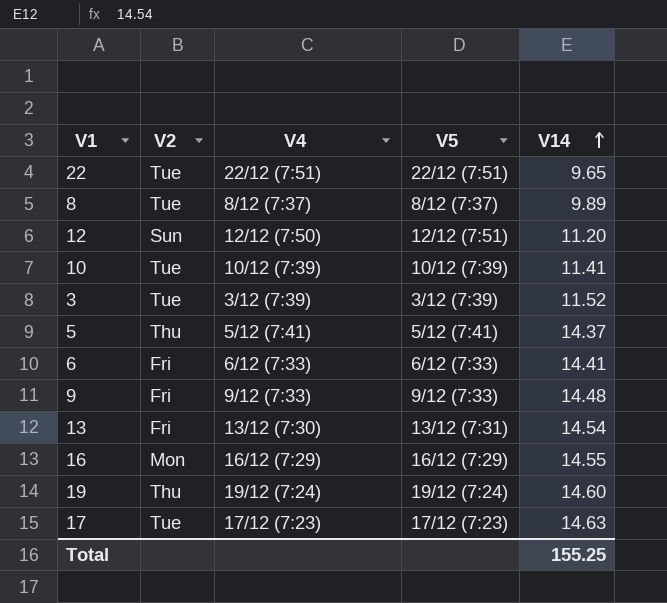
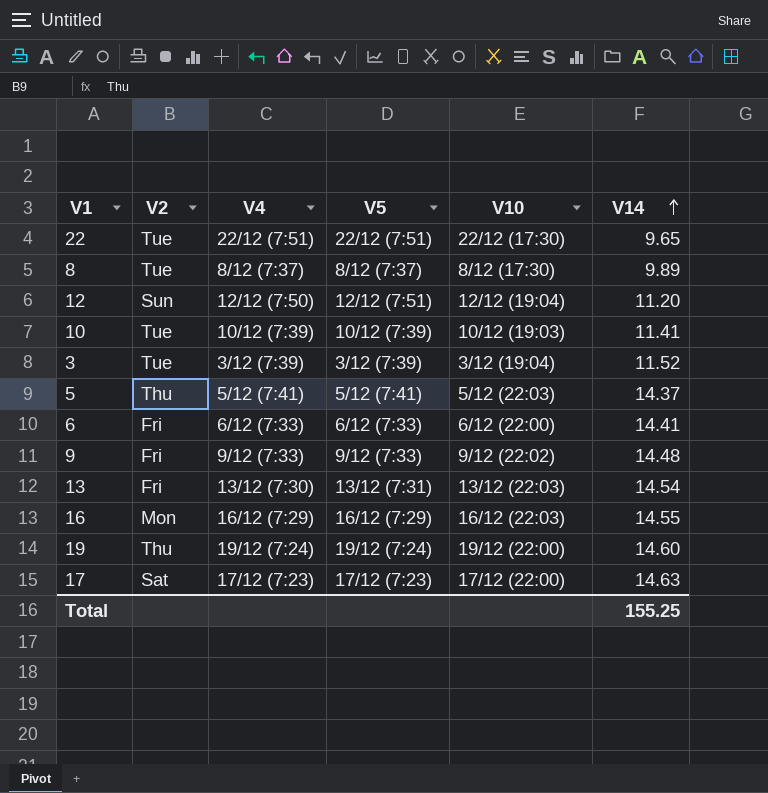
column V10 | position: none -> 5
17 | V2: Tue -> Sat

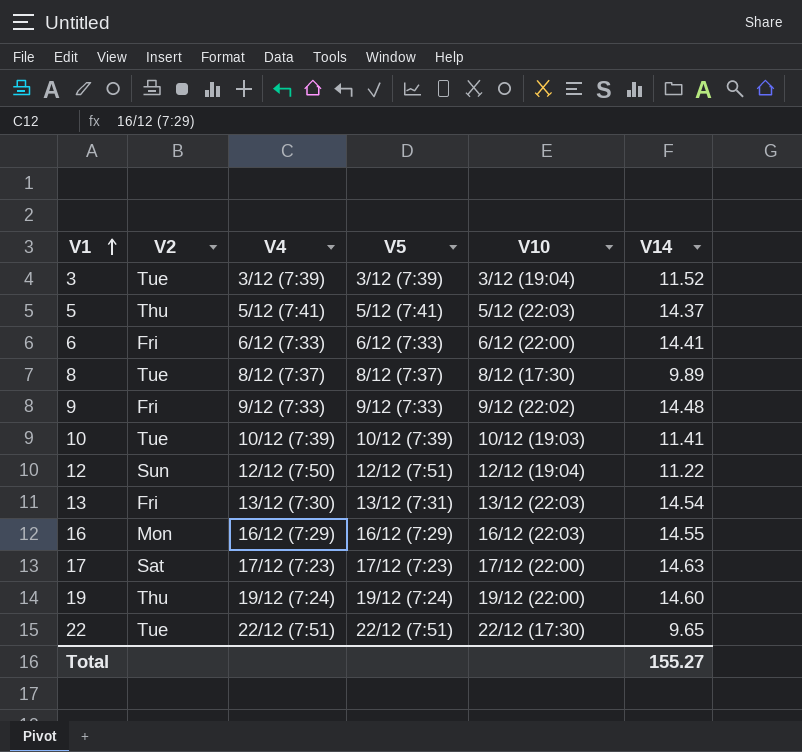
row order: V14 ascending -> V1 ascending
12 | V14: 11.20 -> 11.22
Total | V14: 155.25 -> 155.27

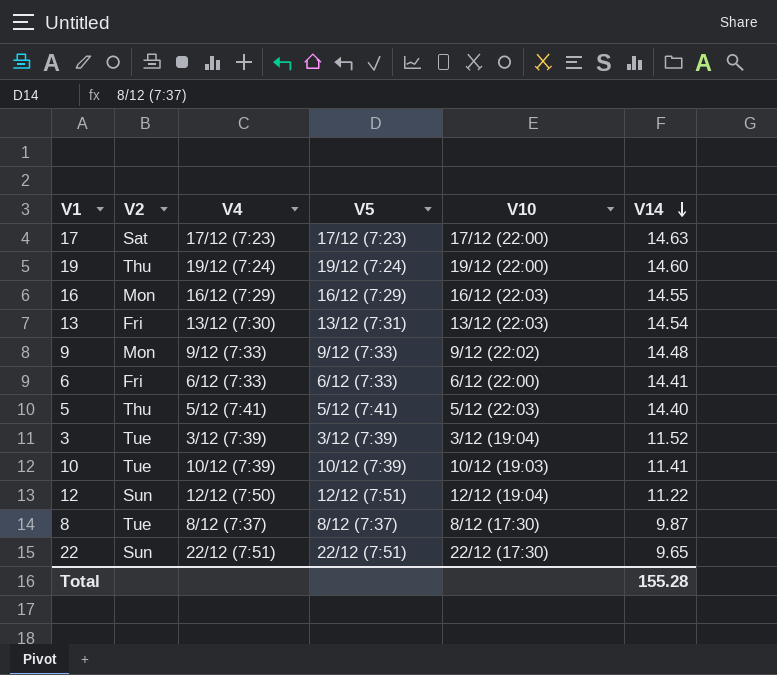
row order: V1 ascending -> V14 descending
9 | V2: Fri -> Mon
5 | V14: 14.37 -> 14.40
8 | V14: 9.89 -> 9.87
22 | V2: Tue -> Sun
Total | V14: 155.27 -> 155.28

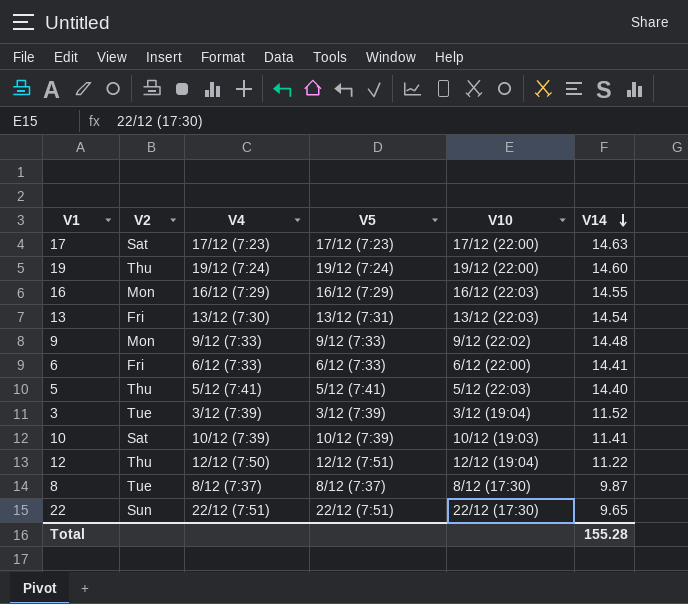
10 | V2: Tue -> Sat
12 | V2: Sun -> Thu

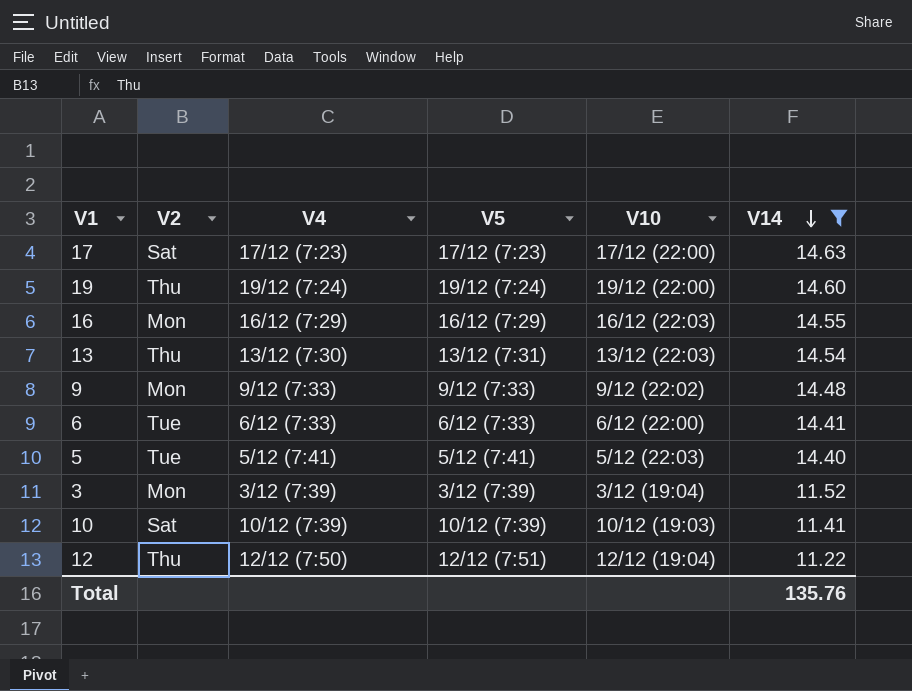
filter: none -> V14 >= 11.22
13 | V2: Fri -> Thu
6 | V2: Fri -> Tue
5 | V2: Thu -> Tue
3 | V2: Tue -> Mon
Total | V14: 155.28 -> 135.76

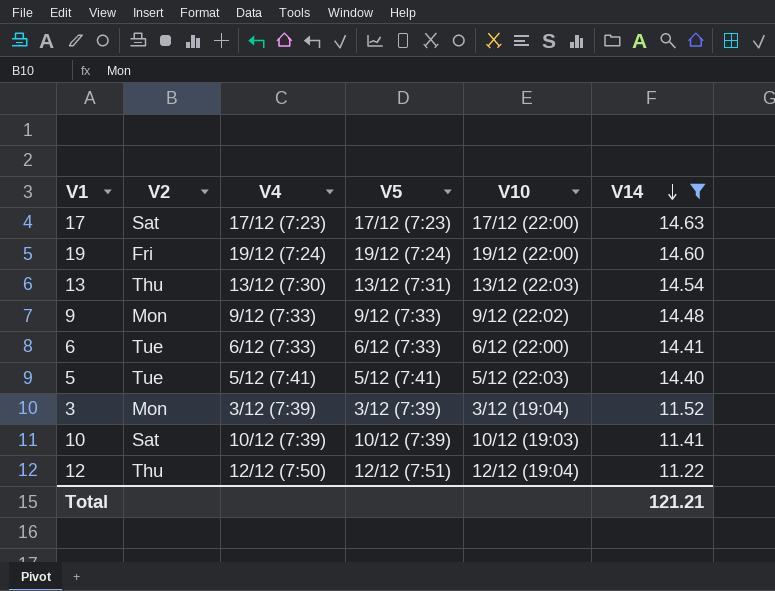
row 16: Mon | 16/12 (7:29) | 16/12 (7:29) | 16/12 (22:03) | 14.55 -> none
19 | V2: Thu -> Fri
Total | V14: 135.76 -> 121.21

